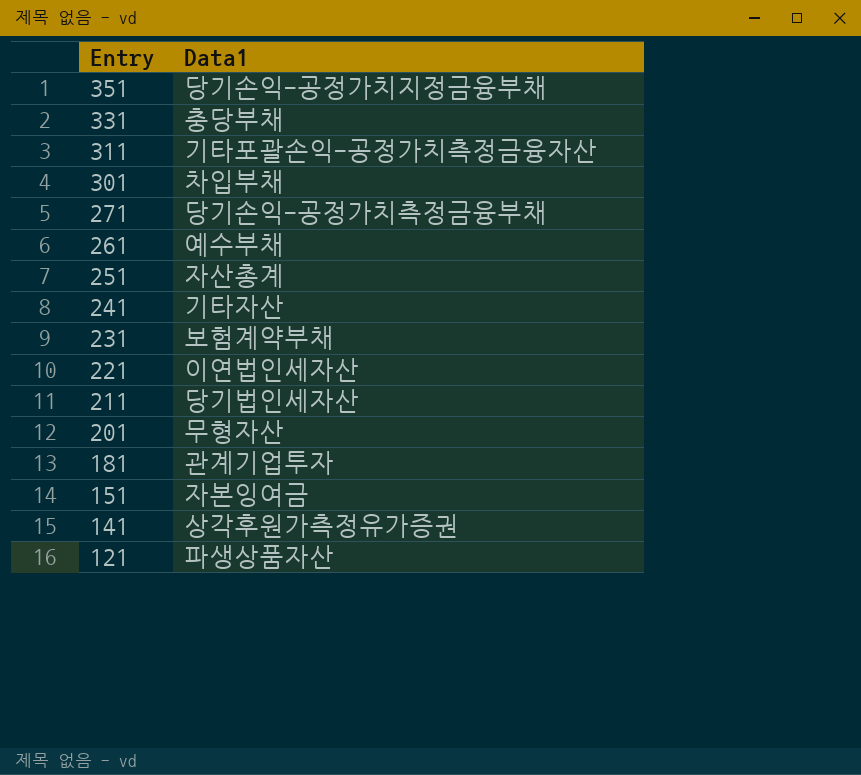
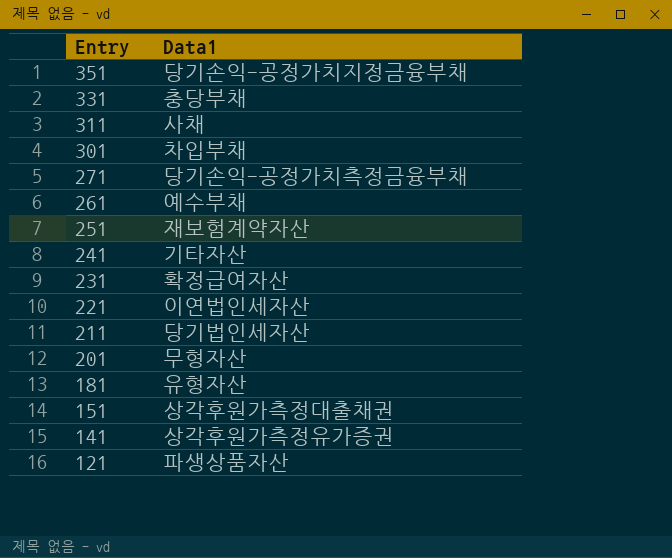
311 | Data1: 기타포괄손익-공정가치측정금융자산 -> 사채
251 | Data1: 자산총계 -> 재보험계약자산
231 | Data1: 보험계약부채 -> 확정급여자산
181 | Data1: 관계기업투자 -> 유형자산
151 | Data1: 자본잉여금 -> 상각후원가측정대출채권

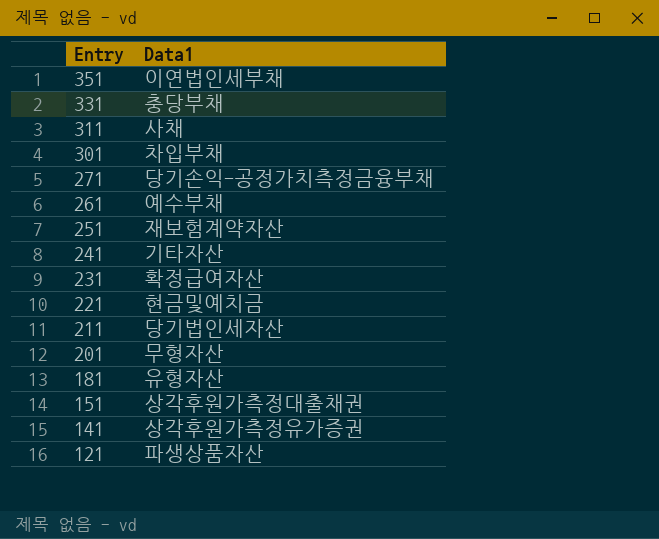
351 | Data1: 당기손익-공정가치지정금융부채 -> 이연법인세부채
221 | Data1: 이연법인세자산 -> 현금및예치금

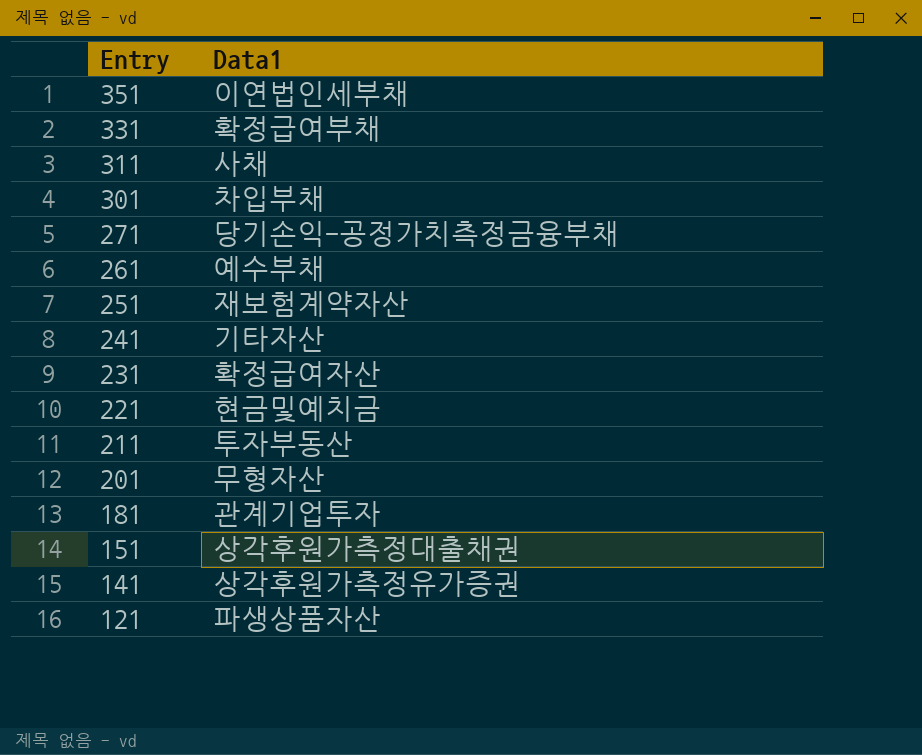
331 | Data1: 충당부채 -> 확정급여부채
211 | Data1: 당기법인세자산 -> 투자부동산
181 | Data1: 유형자산 -> 관계기업투자

